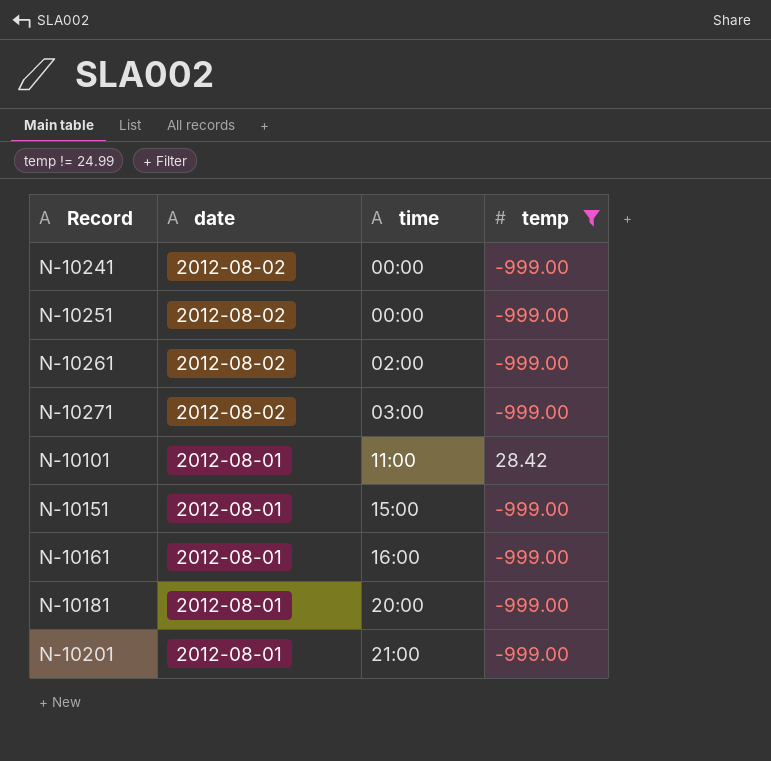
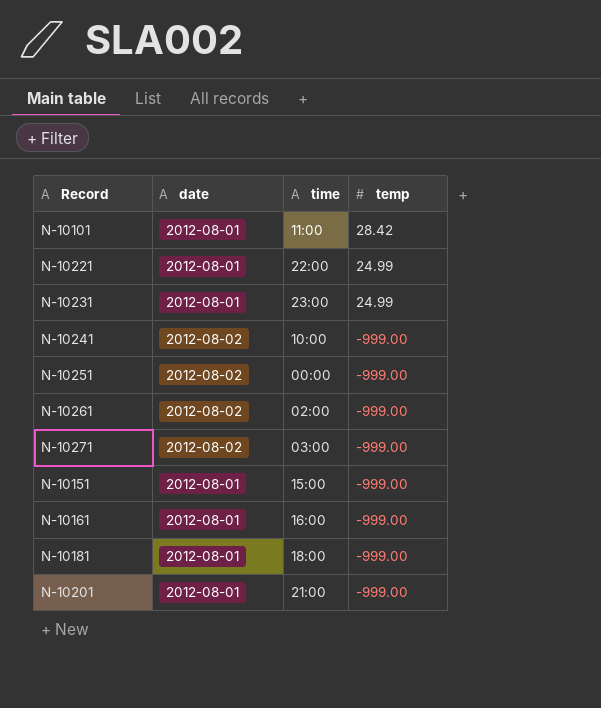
filter: temp != 24.99 -> none
row order: date descending -> temp descending
N-10241 | time: 00:00 -> 10:00
N-10181 | time: 20:00 -> 18:00

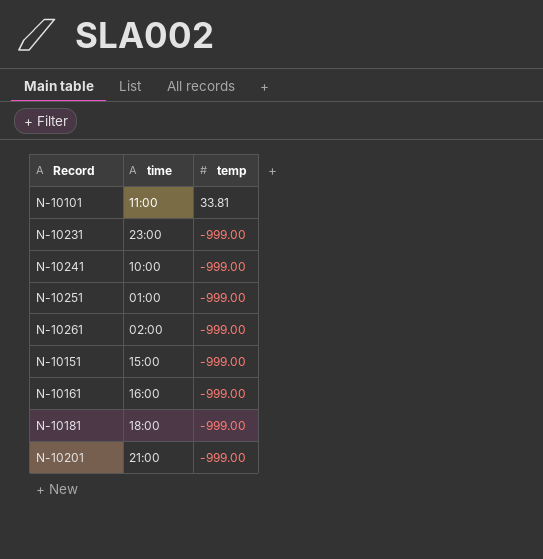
column date | position: 2 -> none
row N-10221: 2012-08-01 | 22:00 | 24.99 -> none
row N-10271: 2012-08-02 | 03:00 | -999.00 -> none
N-10101 | temp: 28.42 -> 33.81
N-10231 | temp: 24.99 -> -999.00
N-10251 | time: 00:00 -> 01:00

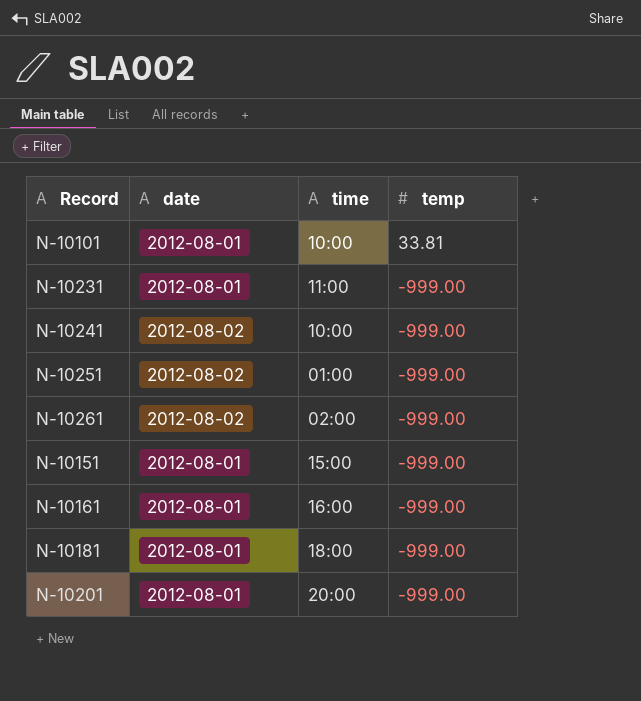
column date | position: none -> 2
N-10101 | time: 11:00 -> 10:00
N-10231 | time: 23:00 -> 11:00
N-10201 | time: 21:00 -> 20:00

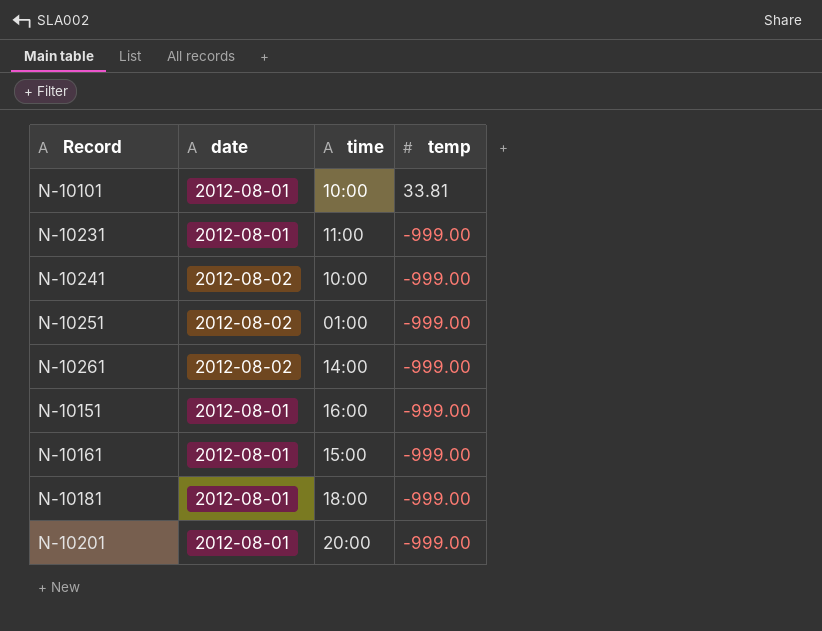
N-10261 | time: 02:00 -> 14:00
N-10151 | time: 15:00 -> 16:00
N-10161 | time: 16:00 -> 15:00

